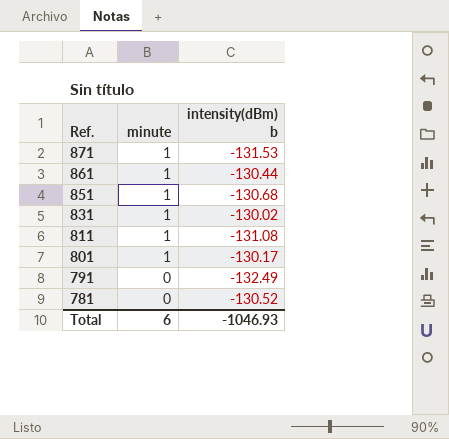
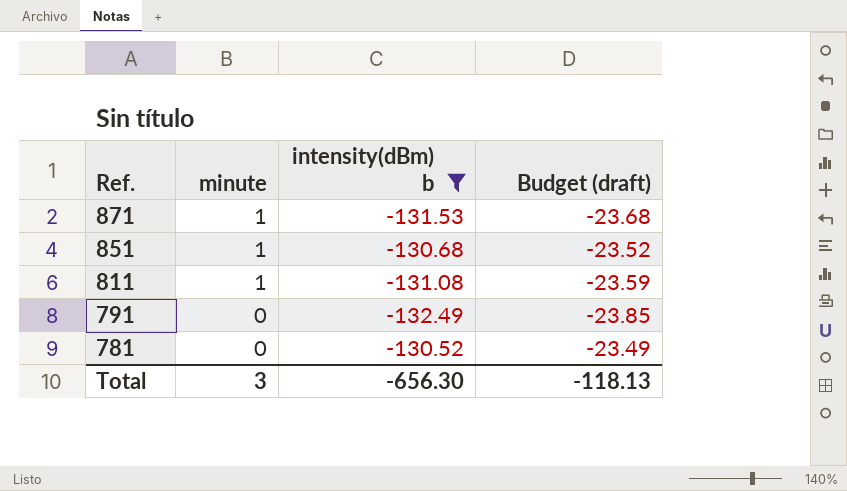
filter: none -> intensity(dBm) b <= -130.52
column Budget (draft) | formula: none -> [intensity(dBm) b] * 0.18
Total | minute: 6 -> 3
Total | intensity(dBm) b: -1046.93 -> -656.30

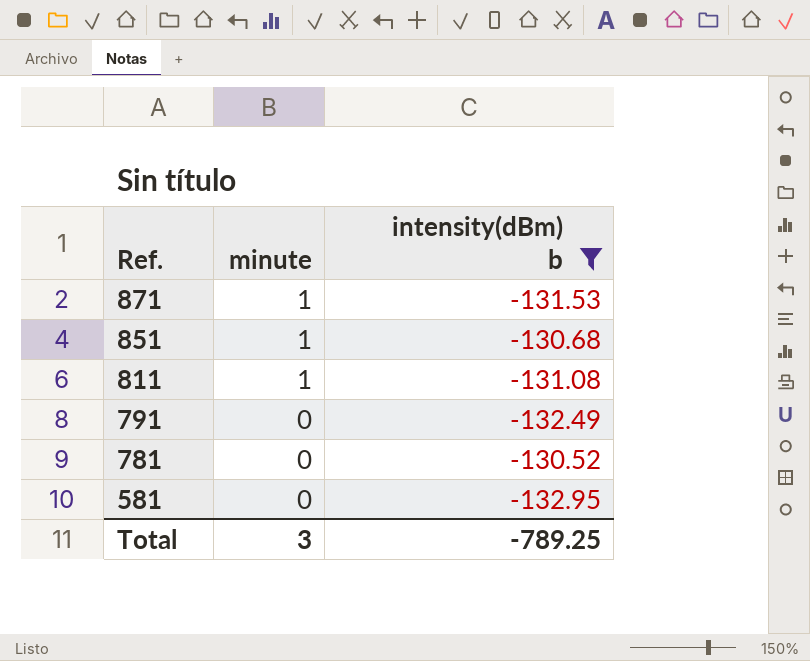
column Budget (draft) | formula: [intensity(dBm) b] * 0.18 -> none
row 581: none -> 0 | -132.95
Total | intensity(dBm) b: -656.30 -> -789.25

